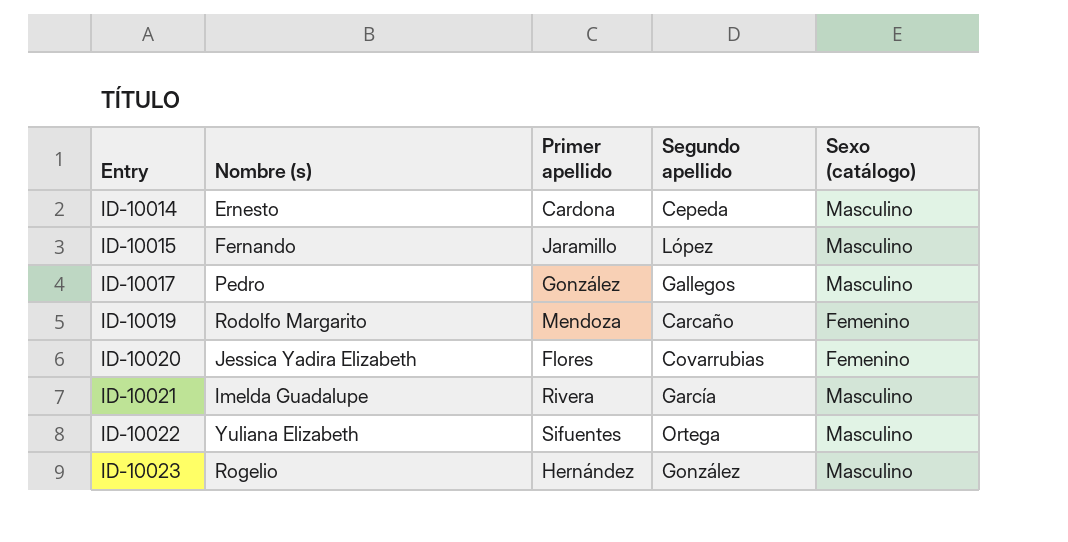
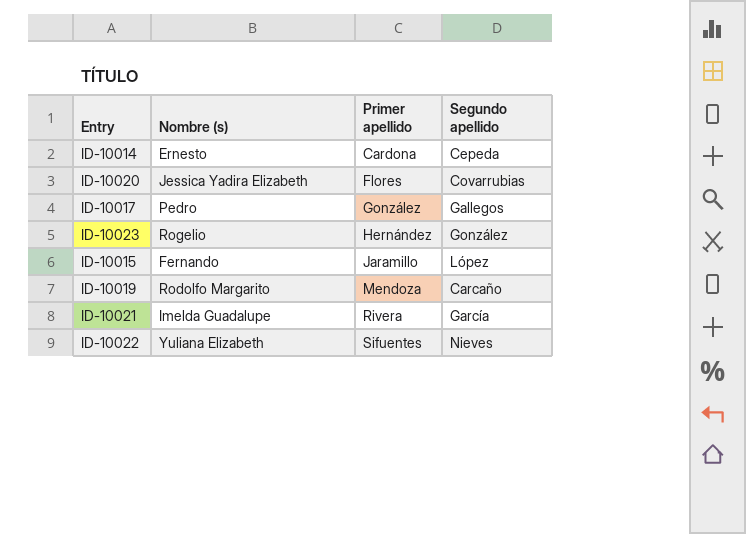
row order: Entry ascending -> Primer apellido ascending
column Sexo (catálogo) | position: 5 -> none
ID-10022 | Segundo apellido: Ortega -> Nieves

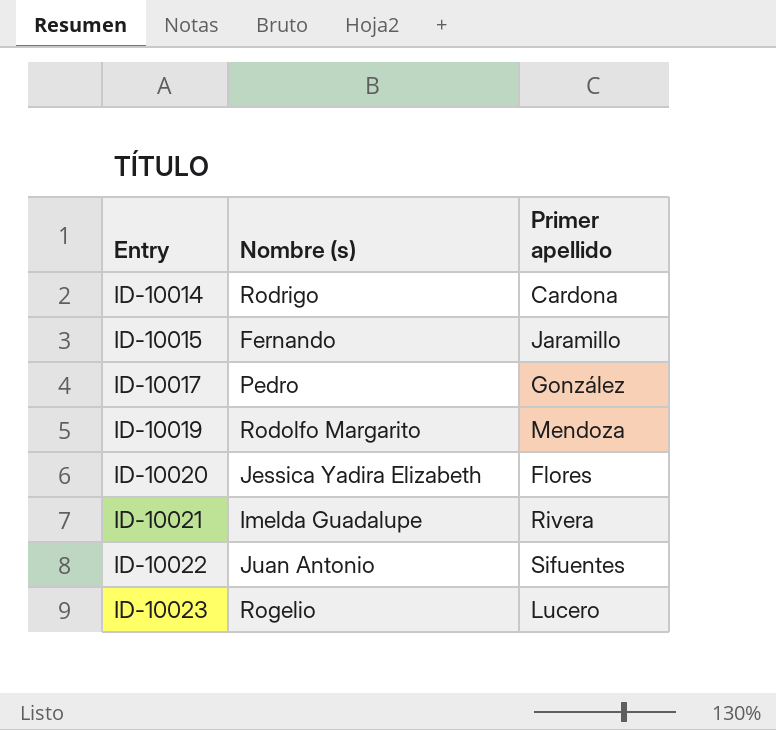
row order: Primer apellido ascending -> Entry ascending
column Segundo apellido | position: 4 -> none
ID-10014 | Nombre (s): Ernesto -> Rodrigo
ID-10022 | Nombre (s): Yuliana Elizabeth -> Juan Antonio
ID-10023 | Primer apellido: Hernández -> Lucero

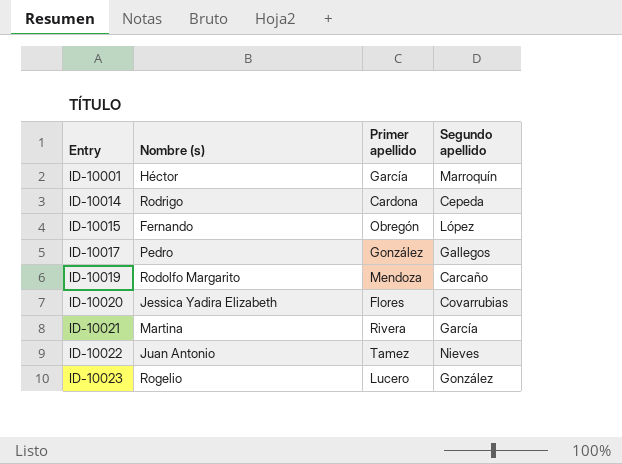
column Segundo apellido | position: none -> 4
row ID-10001: none -> Héctor | García | Marroquín
ID-10015 | Primer apellido: Jaramillo -> Obregón
ID-10021 | Nombre (s): Imelda Guadalupe -> Martina
ID-10022 | Primer apellido: Sifuentes -> Tamez

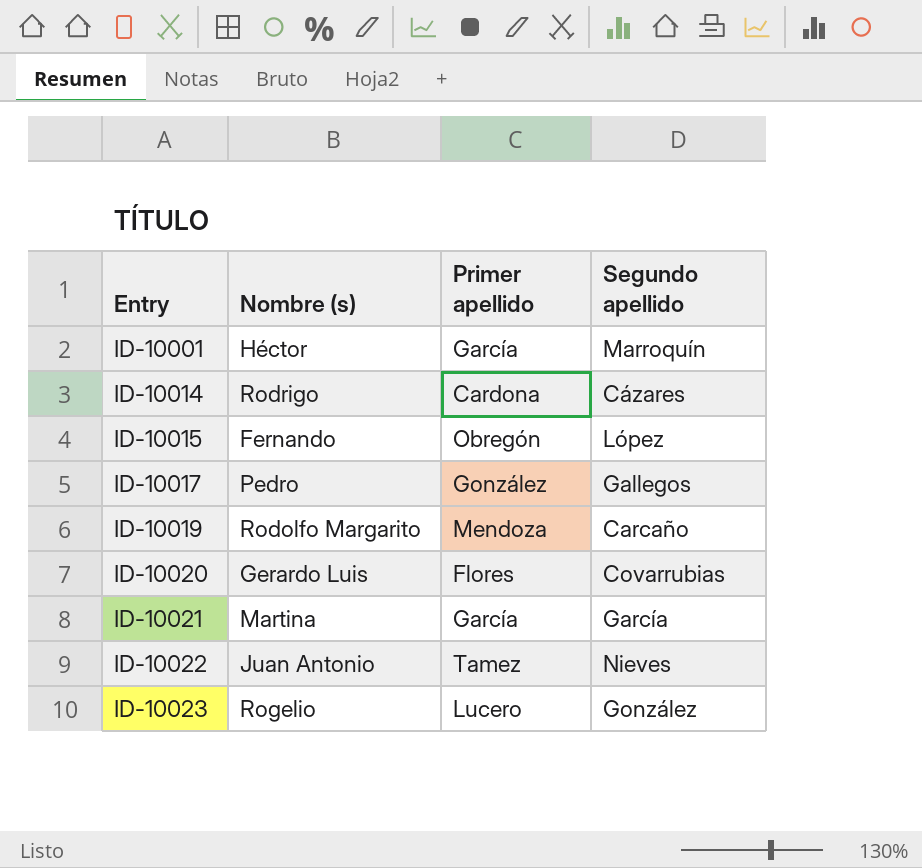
ID-10014 | Segundo apellido: Cepeda -> Cázares
ID-10020 | Nombre (s): Jessica Yadira Elizabeth -> Gerardo Luis
ID-10021 | Primer apellido: Rivera -> García

